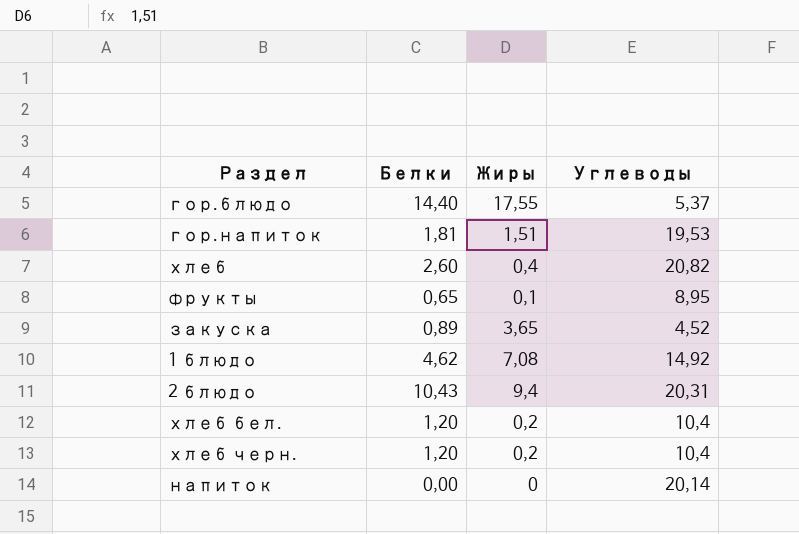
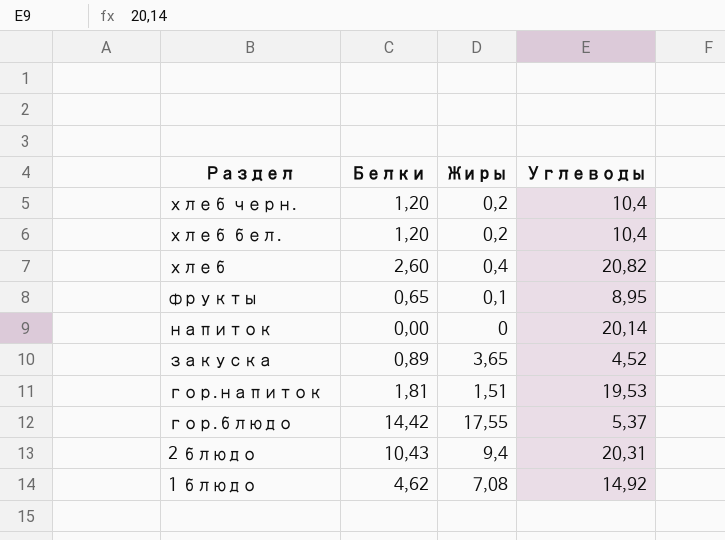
row order: none -> Раздел descending
гор.блюдо | Белки: 14,40 -> 14,42

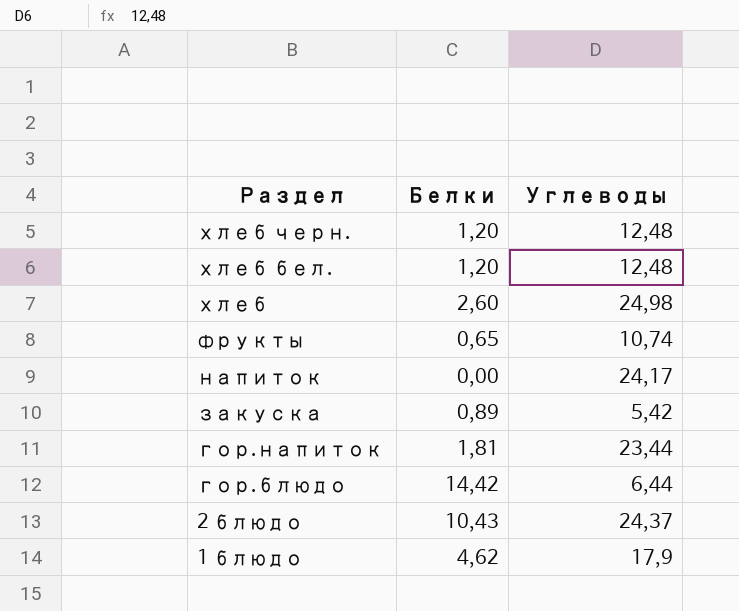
column Жиры | position: 3 -> none
хлеб черн. | Углеводы: 10,4 -> 12,48
хлеб бел. | Углеводы: 10,4 -> 12,48
хлеб | Углеводы: 20,82 -> 24,98
фрукты | Углеводы: 8,95 -> 10,74
напиток | Углеводы: 20,14 -> 24,17
закуска | Углеводы: 4,52 -> 5,42
гор.напиток | Углеводы: 19,53 -> 23,44
гор.блюдо | Углеводы: 5,37 -> 6,44
2 блюдо | Углеводы: 20,31 -> 24,37
1 блюдо | Углеводы: 14,92 -> 17,9

